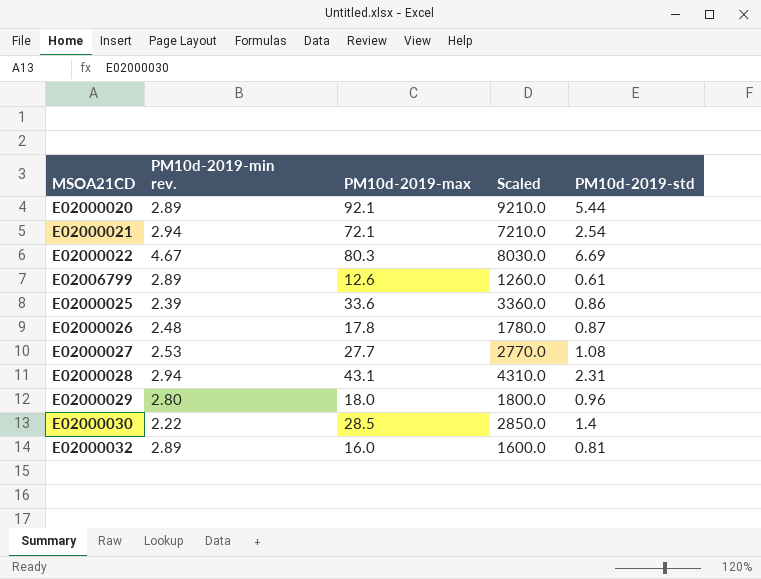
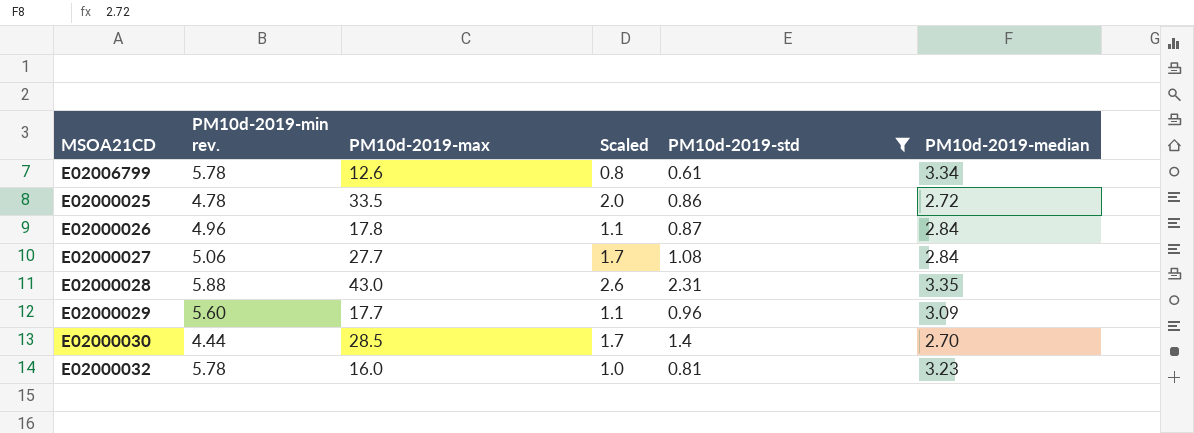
filter: none -> PM10d-2019-std <= 2.31
column Scaled | formula: [PM10d-2019-max] * 100 -> [PM10d-2019-max] * 0.06
column PM10d-2019-median | position: none -> 6
E02006799 | PM10d-2019-min rev.: 2.89 -> 5.78
E02000025 | PM10d-2019-min rev.: 2.39 -> 4.78
E02000025 | PM10d-2019-max: 33.6 -> 33.5
E02000026 | PM10d-2019-min rev.: 2.48 -> 4.96
E02000027 | PM10d-2019-min rev.: 2.53 -> 5.06
E02000028 | PM10d-2019-min rev.: 2.94 -> 5.88
E02000028 | PM10d-2019-max: 43.1 -> 43.0
E02000029 | PM10d-2019-min rev.: 2.80 -> 5.60
E02000029 | PM10d-2019-max: 18.0 -> 17.7
E02000030 | PM10d-2019-min rev.: 2.22 -> 4.44
E02000032 | PM10d-2019-min rev.: 2.89 -> 5.78

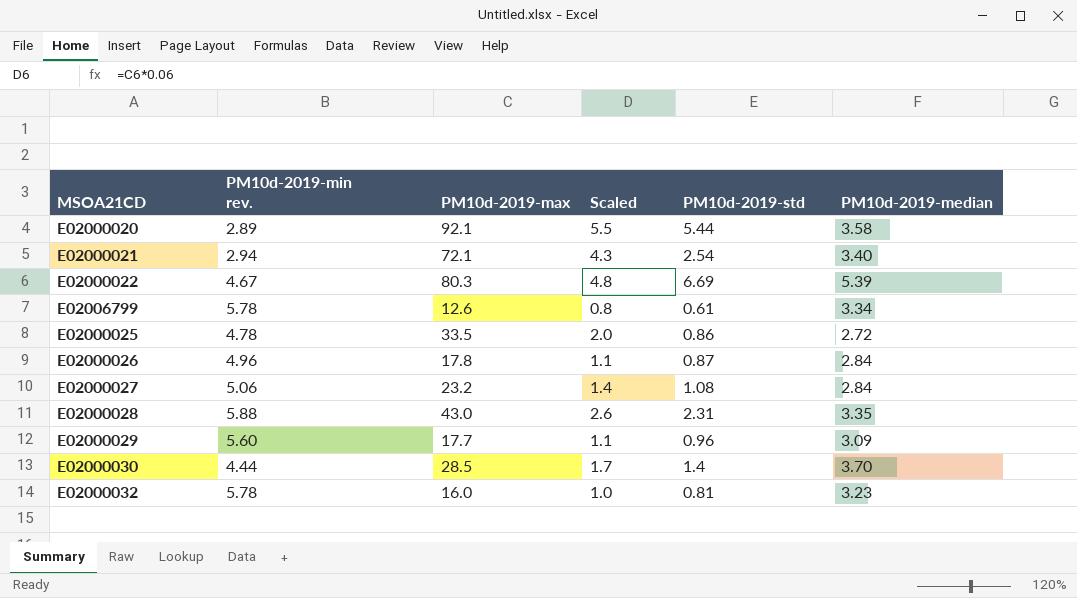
filter: PM10d-2019-std <= 2.31 -> none
E02000027 | PM10d-2019-max: 27.7 -> 23.2
E02000027 | Scaled: 1.7 -> 1.4
E02000030 | PM10d-2019-median: 2.70 -> 3.70

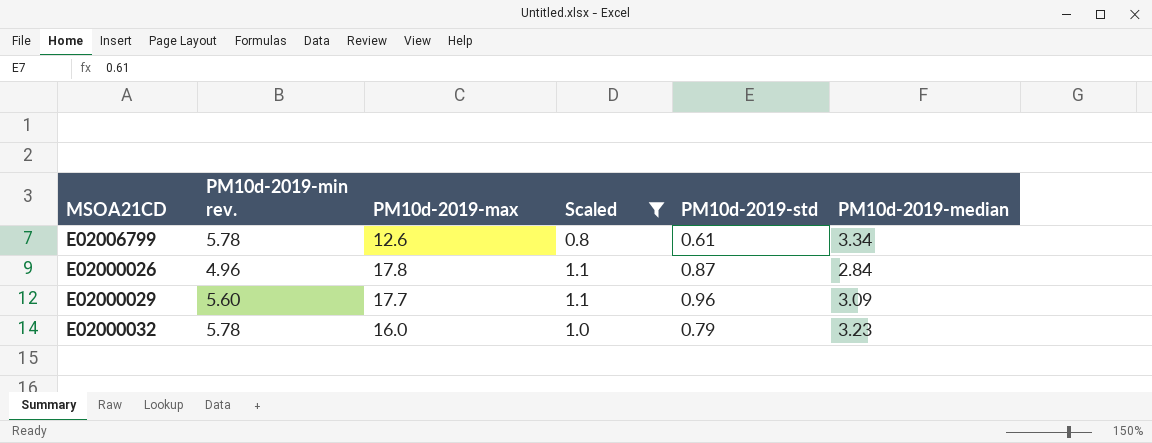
filter: none -> Scaled <= 1.1
E02000032 | PM10d-2019-std: 0.81 -> 0.79

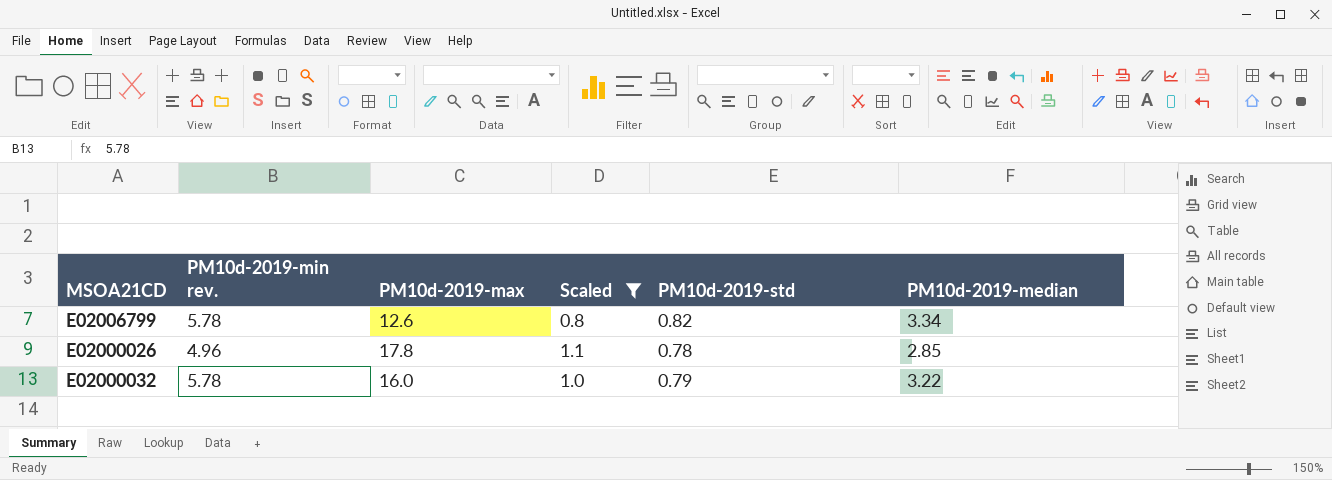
row E02000029: 5.60 | 17.7 | 1.1 | 0.96 | 3.09 -> none
E02006799 | PM10d-2019-std: 0.61 -> 0.82
E02000026 | PM10d-2019-std: 0.87 -> 0.78
E02000026 | PM10d-2019-median: 2.84 -> 2.85
E02000032 | PM10d-2019-median: 3.23 -> 3.22

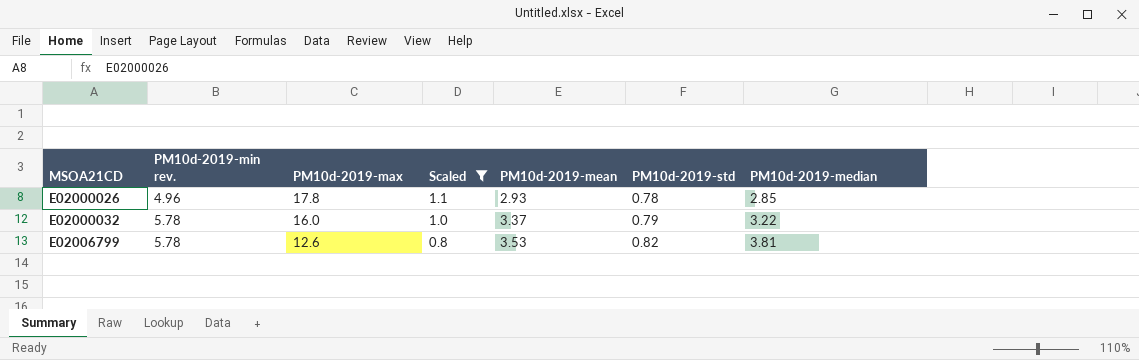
row order: none -> MSOA21CD ascending
column PM10d-2019-mean | position: none -> 5
E02006799 | PM10d-2019-median: 3.34 -> 3.81

